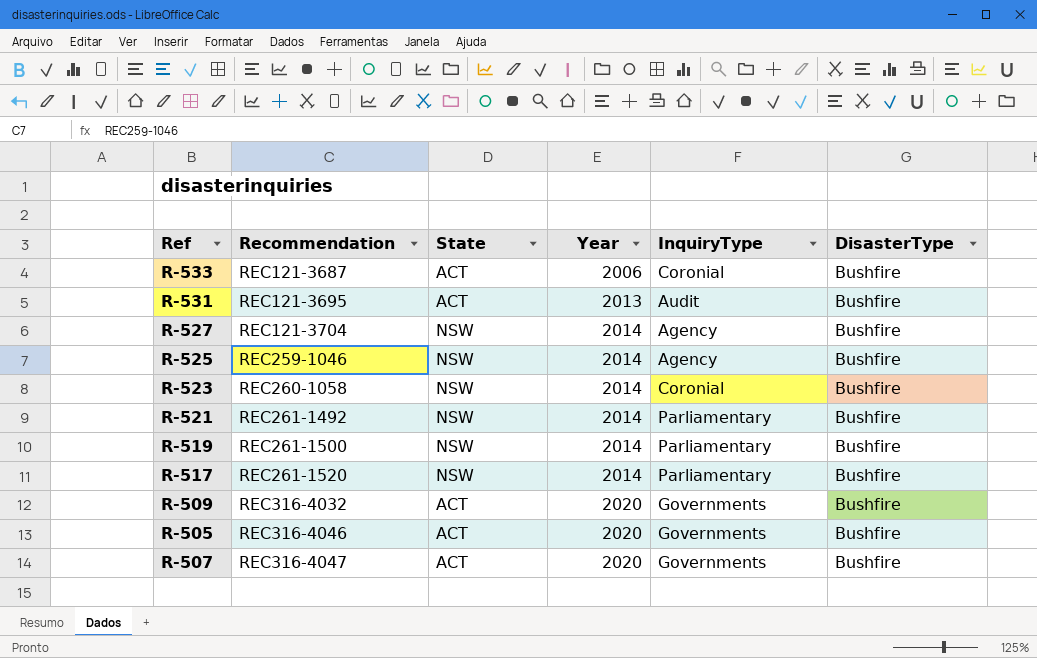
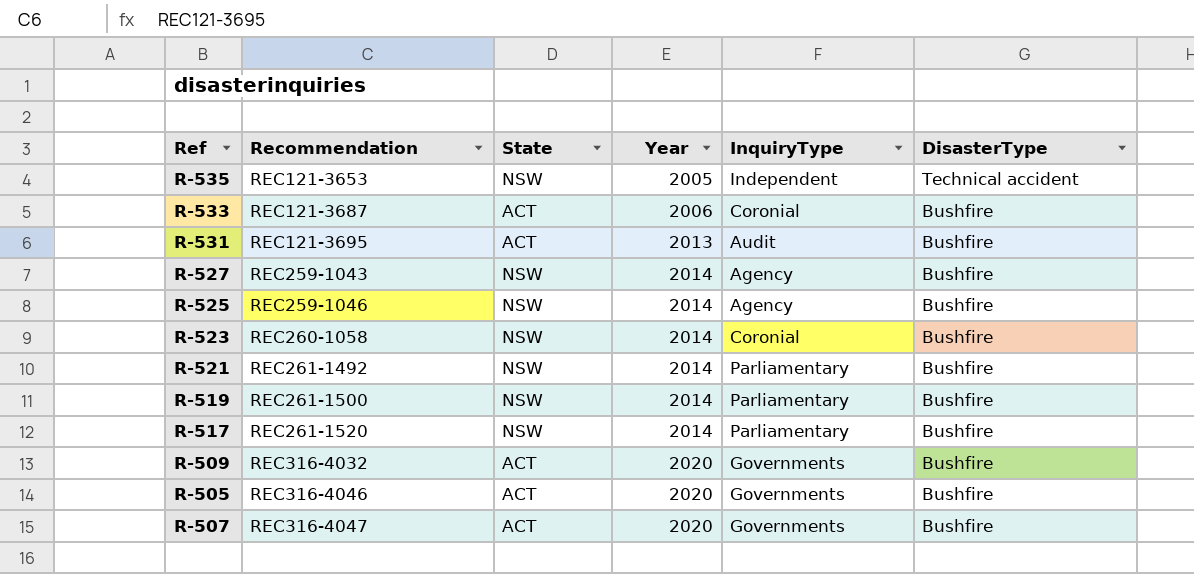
row R-535: none -> REC121-3653 | NSW | 2005 | Independent | Technical accident
R-527 | Recommendation: REC121-3704 -> REC259-1043

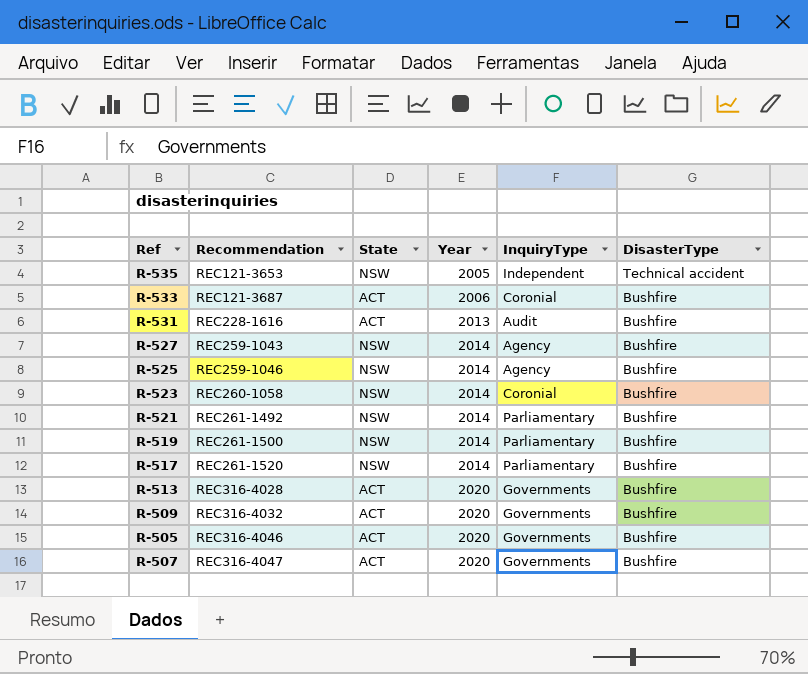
R-531 | Recommendation: REC121-3695 -> REC228-1616
row R-513: none -> REC316-4028 | ACT | 2020 | Governments | Bushfire

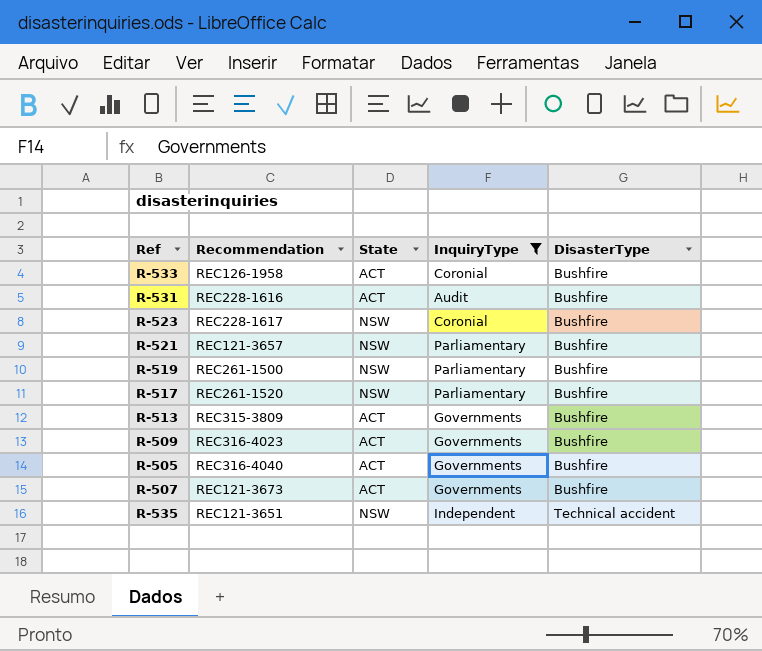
filter: none -> InquiryType != Agency
row order: Recommendation ascending -> DisasterType ascending
column Year | position: 4 -> none
R-533 | Recommendation: REC121-3687 -> REC126-1958
R-523 | Recommendation: REC260-1058 -> REC228-1617
R-521 | Recommendation: REC261-1492 -> REC121-3657
R-513 | Recommendation: REC316-4028 -> REC315-3809
R-509 | Recommendation: REC316-4032 -> REC316-4023
R-505 | Recommendation: REC316-4046 -> REC316-4040
R-507 | Recommendation: REC316-4047 -> REC121-3673
R-535 | Recommendation: REC121-3653 -> REC121-3651

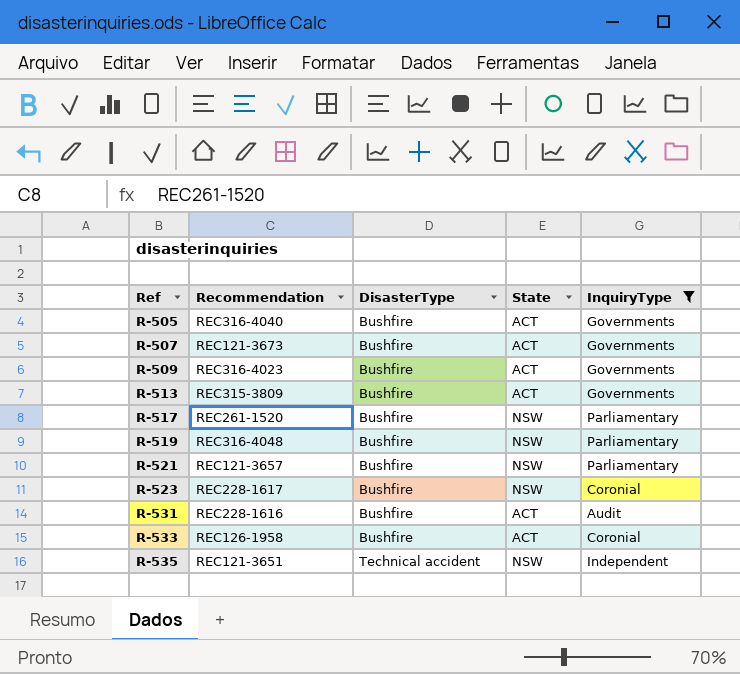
row order: DisasterType ascending -> Ref ascending
column DisasterType | position: 5 -> 3
R-519 | Recommendation: REC261-1500 -> REC316-4048

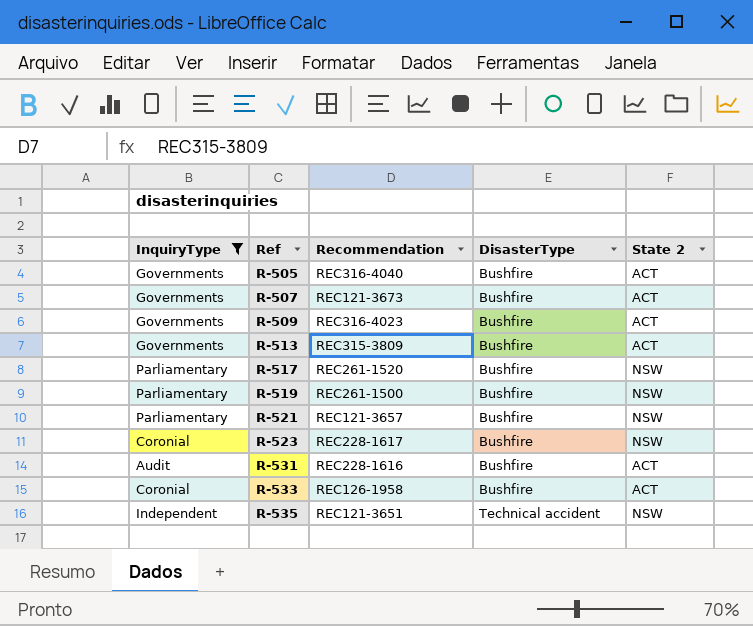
column InquiryType | position: 5 -> 1
column name: State -> State 2
R-519 | Recommendation: REC316-4048 -> REC261-1500

